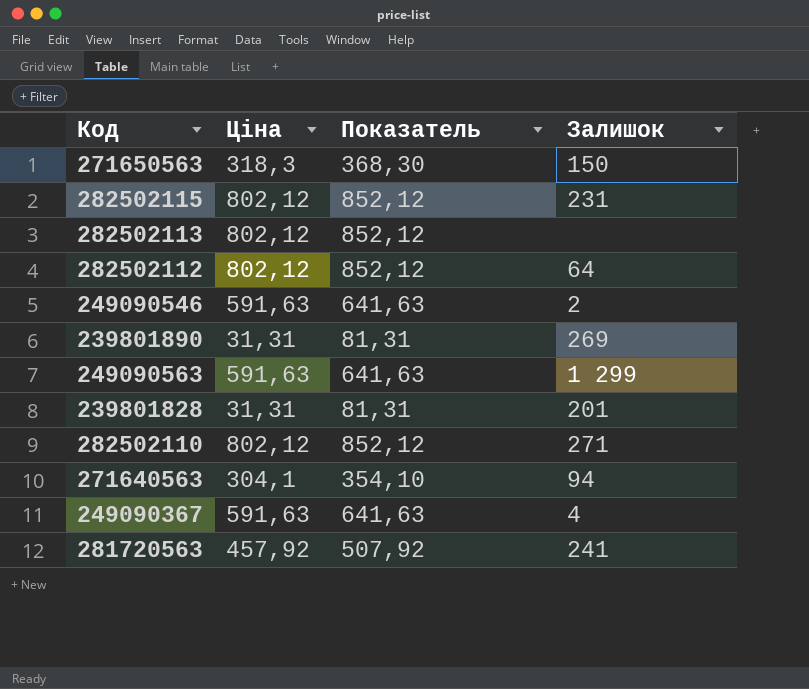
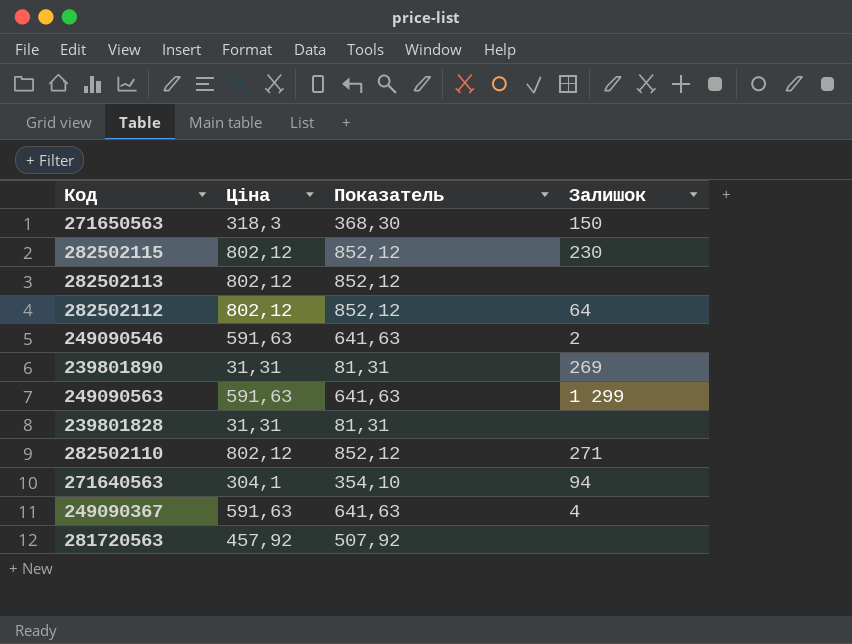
282502115 | Залишок: 231 -> 230
239801828 | Залишок: 201 -> none
281720563 | Залишок: 241 -> none

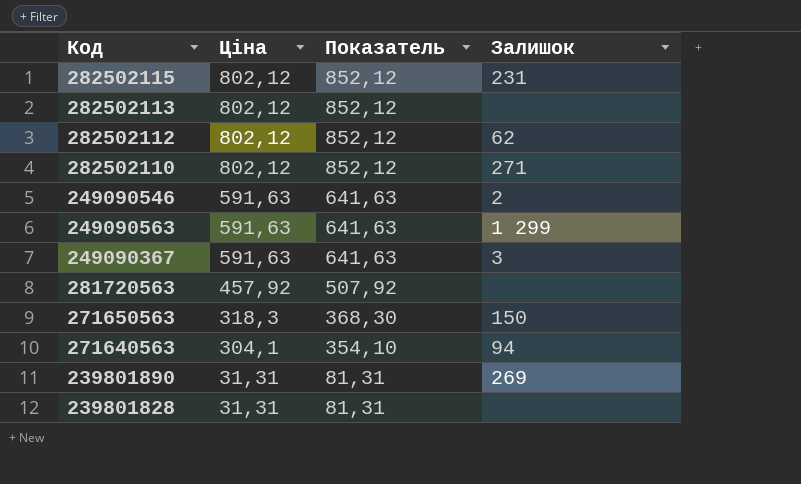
row order: none -> Ціна descending
282502115 | Залишок: 230 -> 231
282502112 | Залишок: 64 -> 62
249090367 | Залишок: 4 -> 3

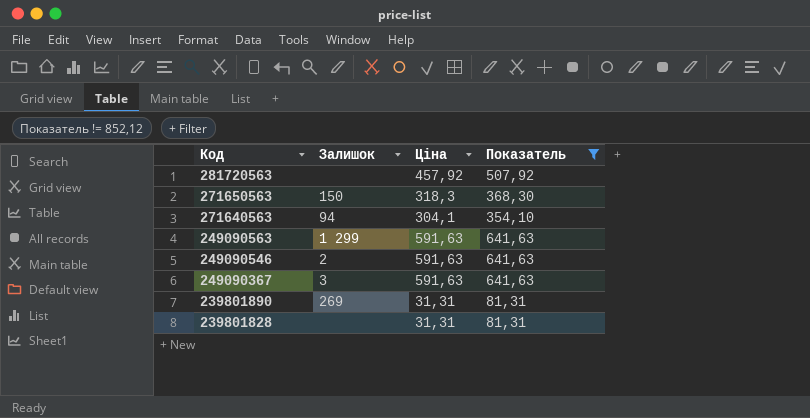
filter: none -> Показатель != 852,12
row order: Ціна descending -> Код descending
column Залишок | position: 4 -> 2

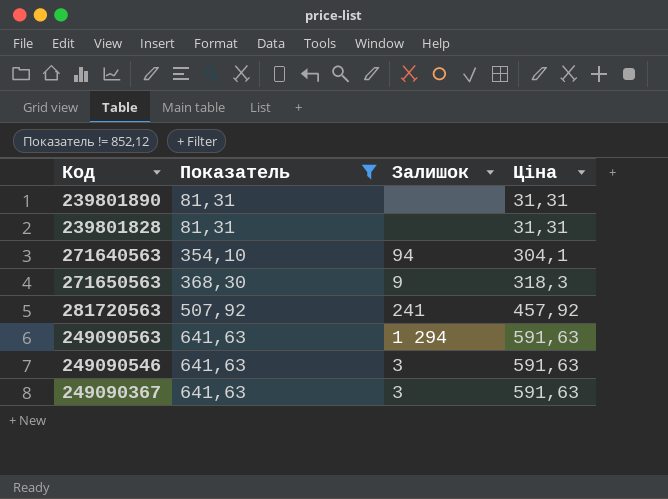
row order: Код descending -> Показатель ascending
column Показатель | position: 4 -> 2
239801890 | Залишок: 269 -> none
271650563 | Залишок: 150 -> 9
281720563 | Залишок: none -> 241
249090563 | Залишок: 1 299 -> 1 294
249090546 | Залишок: 2 -> 3

